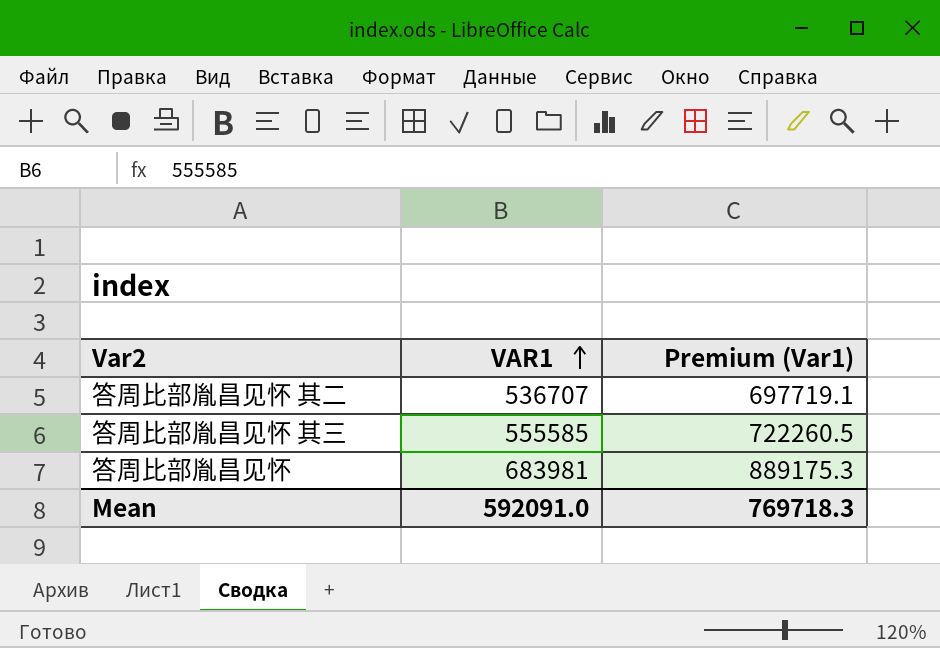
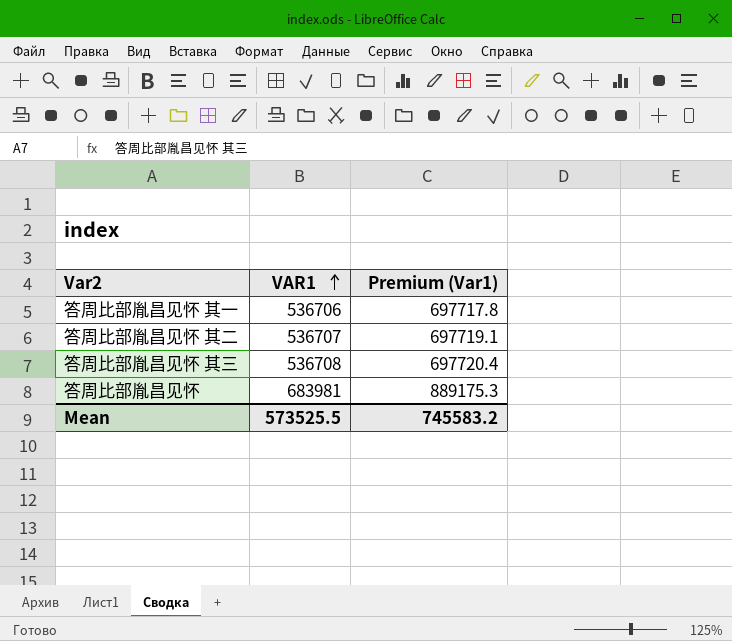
row 答周比部胤昌见怀 其一: none -> 536706 | 697717.8
答周比部胤昌见怀 其三 | VAR1: 555585 -> 536708
答周比部胤昌见怀 其三 | Premium (Var1): 722260.5 -> 697720.4
Mean | VAR1: 592091.0 -> 573525.5
Mean | Premium (Var1): 769718.3 -> 745583.2

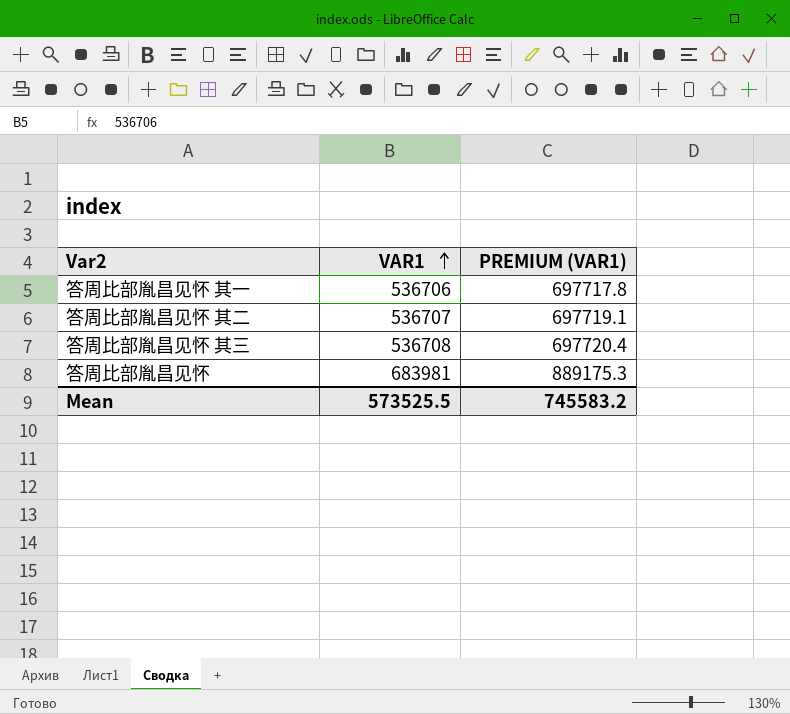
column name: Premium (Var1) -> PREMIUM (VAR1)

